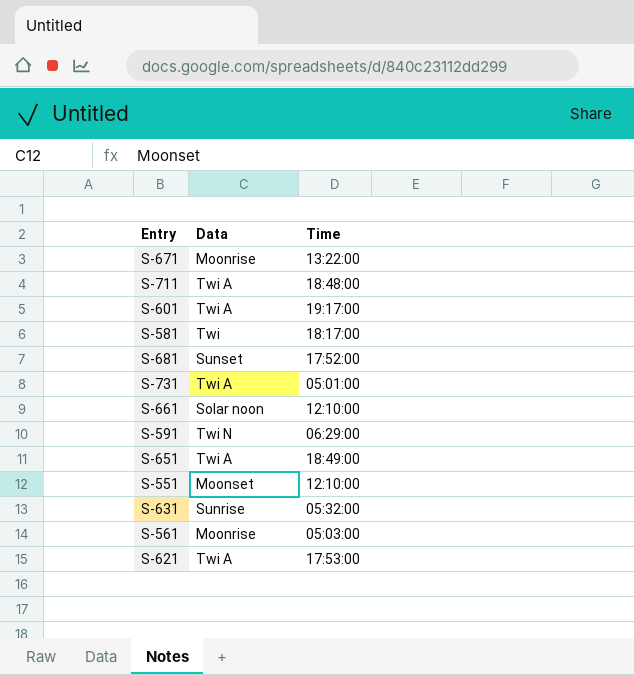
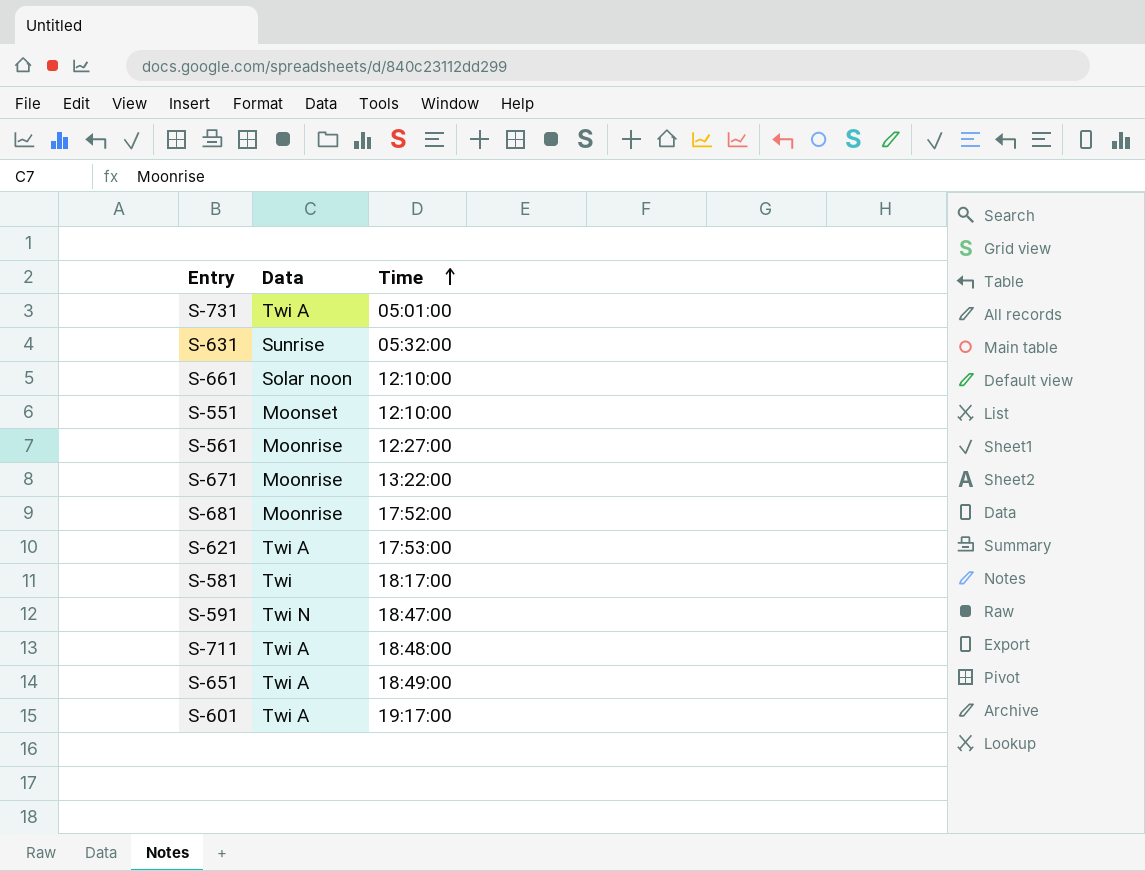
row order: none -> Time ascending
S-561 | Time: 05:03:00 -> 12:27:00
S-681 | Data: Sunset -> Moonrise
S-591 | Time: 06:29:00 -> 18:47:00

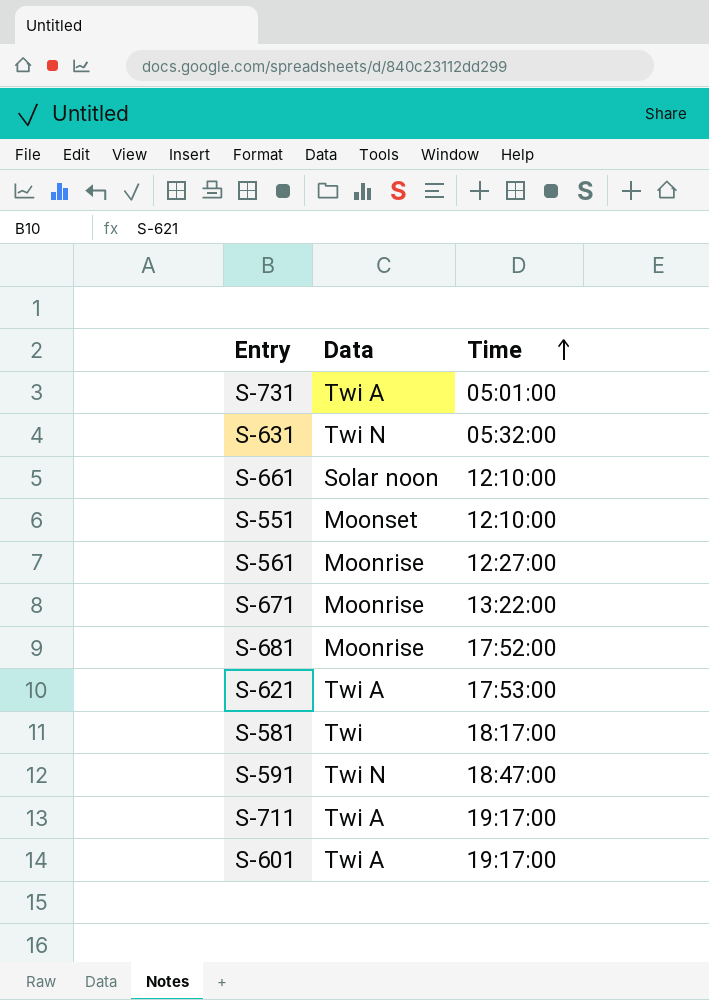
row S-651: Twi A | 18:49:00 -> none
S-631 | Data: Sunrise -> Twi N
S-711 | Time: 18:48:00 -> 19:17:00

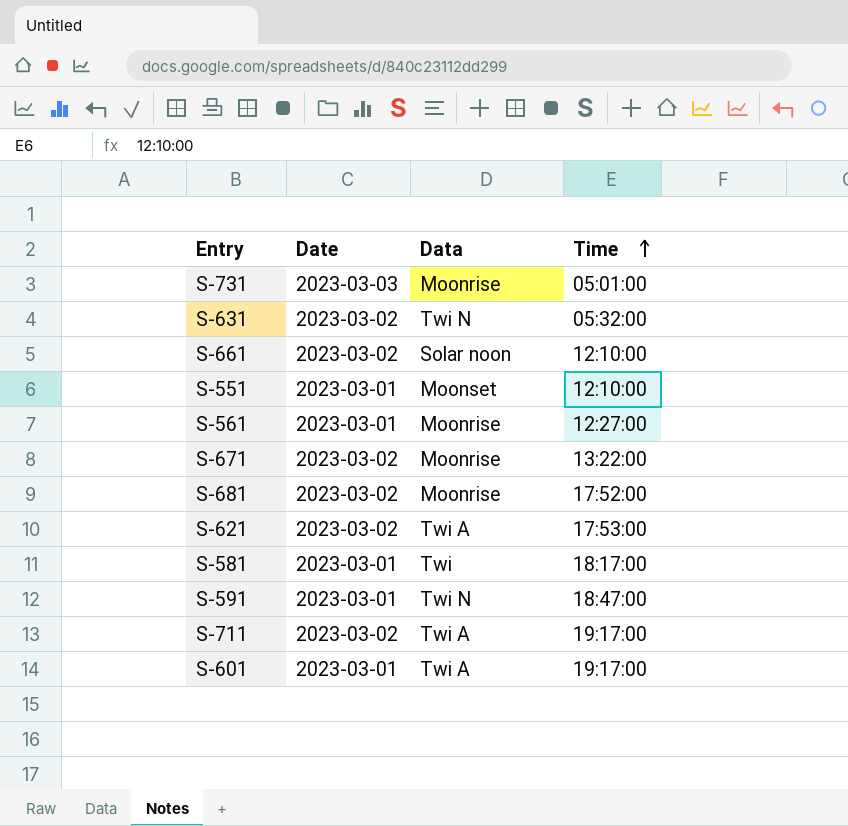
column Date | position: none -> 2
S-731 | Data: Twi A -> Moonrise

